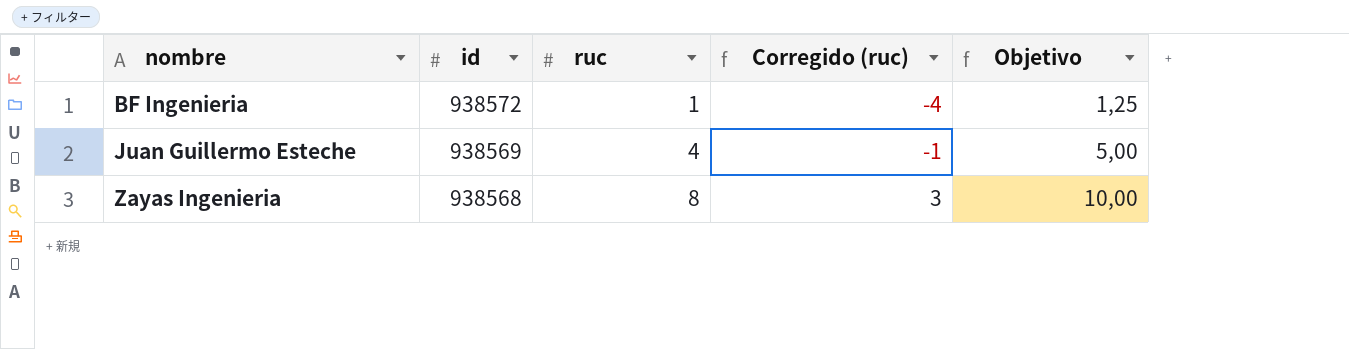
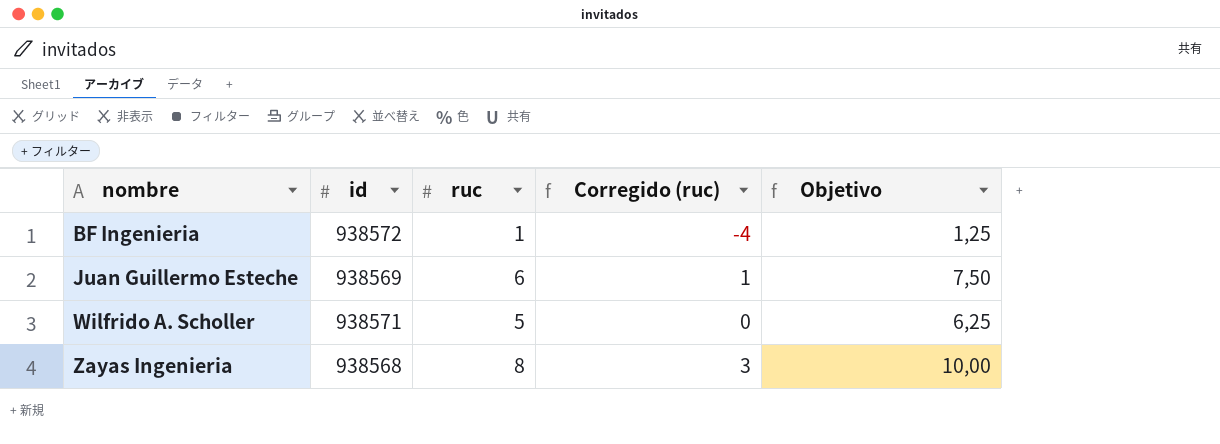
Juan Guillermo Esteche | ruc: 4 -> 6
Juan Guillermo Esteche | Corregido (ruc): -1 -> 1
Juan Guillermo Esteche | Objetivo: 5,00 -> 7,50
row Wilfrido A. Scholler: none -> 938571 | 5 | 0 | 6,25

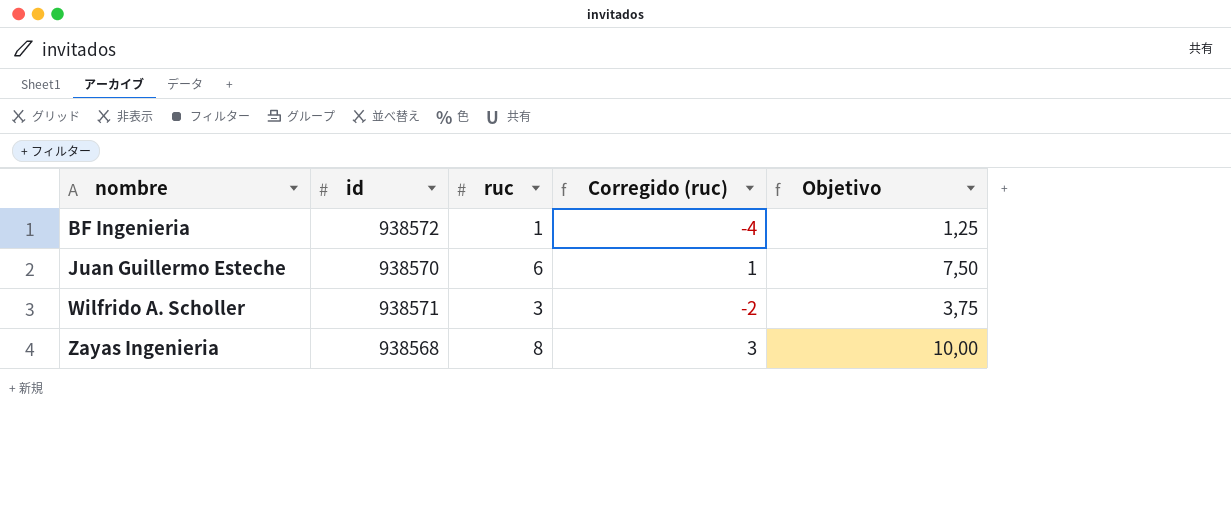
Juan Guillermo Esteche | id: 938569 -> 938570
Wilfrido A. Scholler | ruc: 5 -> 3
Wilfrido A. Scholler | Corregido (ruc): 0 -> -2
Wilfrido A. Scholler | Objetivo: 6,25 -> 3,75

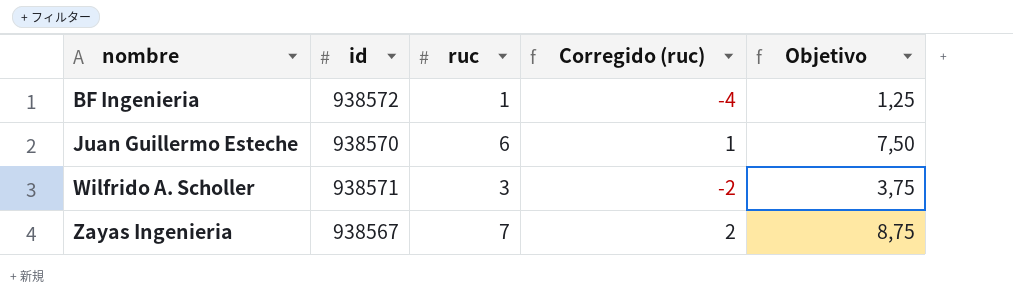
Zayas Ingenieria | id: 938568 -> 938567
Zayas Ingenieria | ruc: 8 -> 7
Zayas Ingenieria | Corregido (ruc): 3 -> 2
Zayas Ingenieria | Objetivo: 10,00 -> 8,75

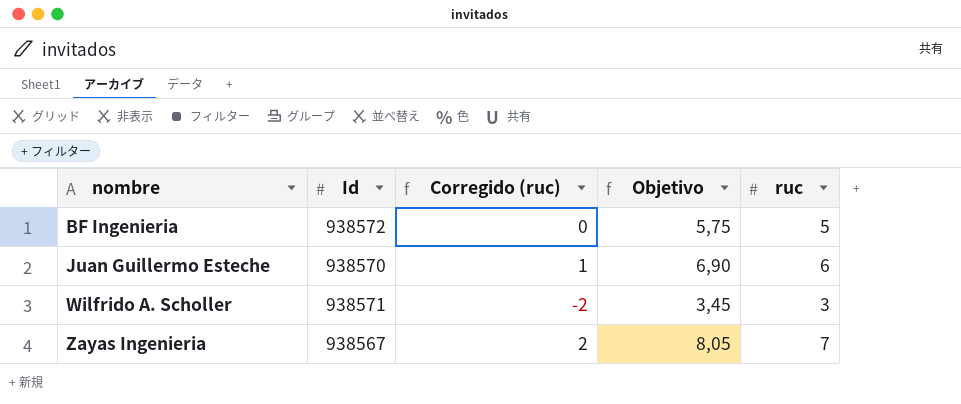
column name: id -> Id
column Objetivo | formula: [ruc] * 1,25 -> [ruc] * 1,15
column ruc | position: 3 -> 5
BF Ingenieria | Corregido (ruc): -4 -> 0
BF Ingenieria | ruc: 1 -> 5

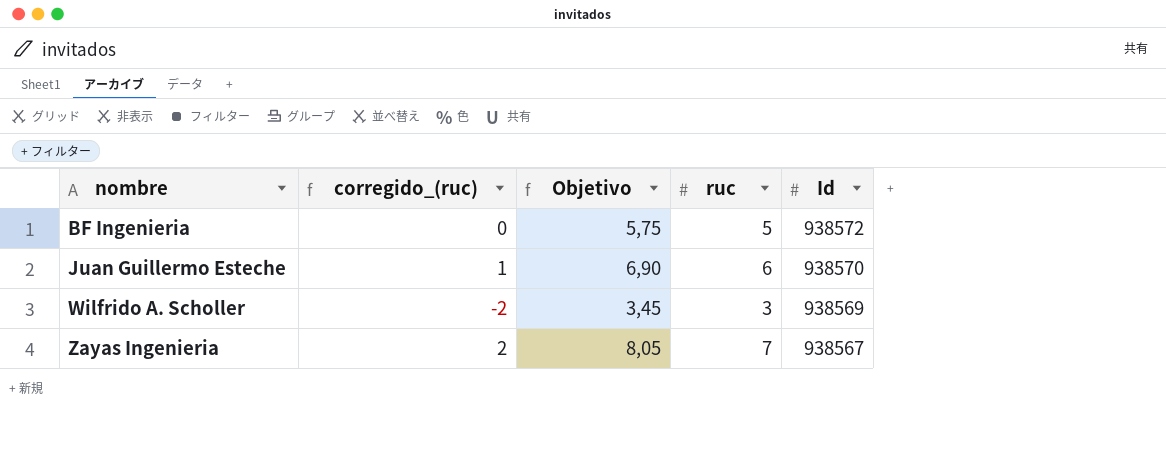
column name: Corregido (ruc) -> corregido_(ruc)
column Id | position: 2 -> 5
Wilfrido A. Scholler | Id: 938571 -> 938569

